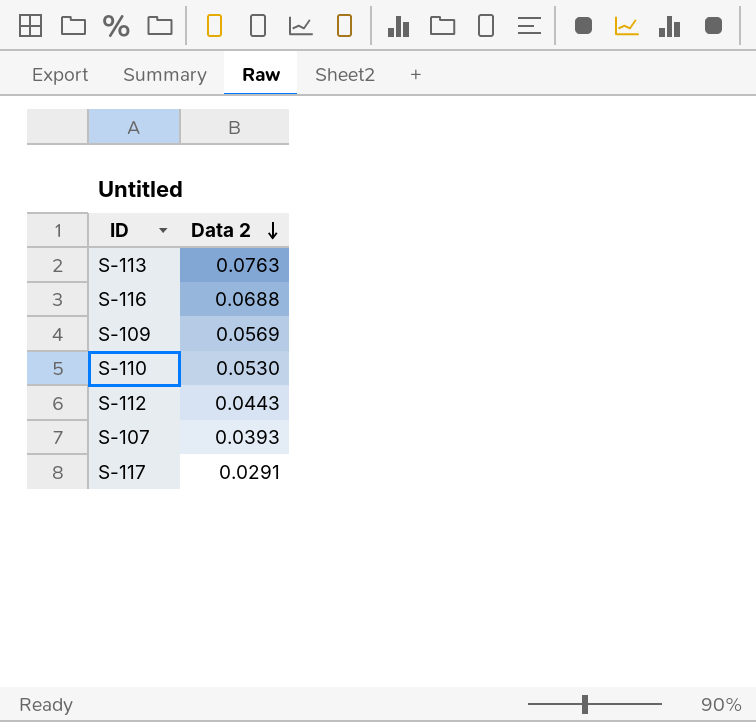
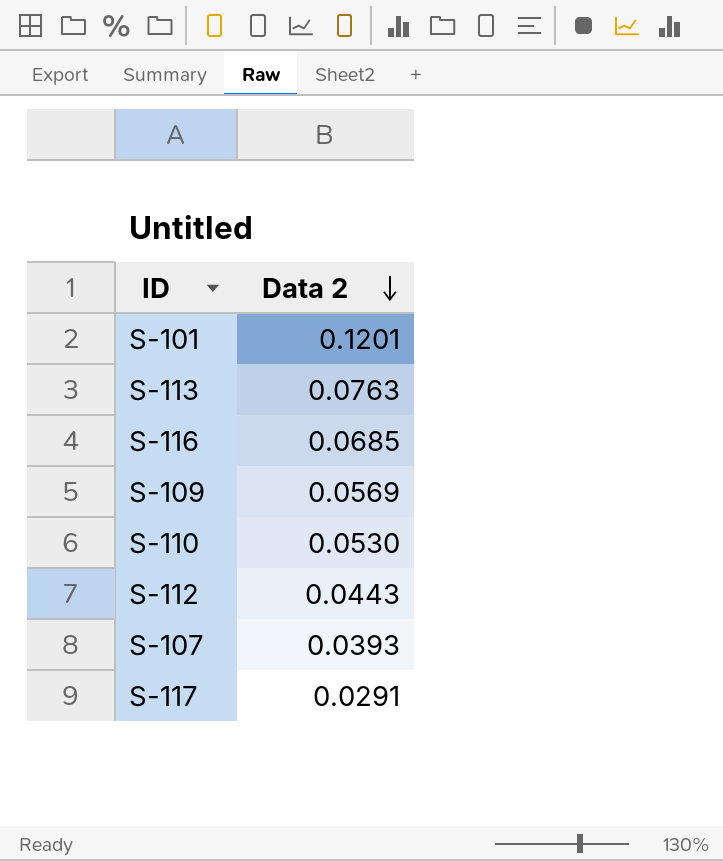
row S-101: none -> 0.1201
S-116 | Data 2: 0.0688 -> 0.0685

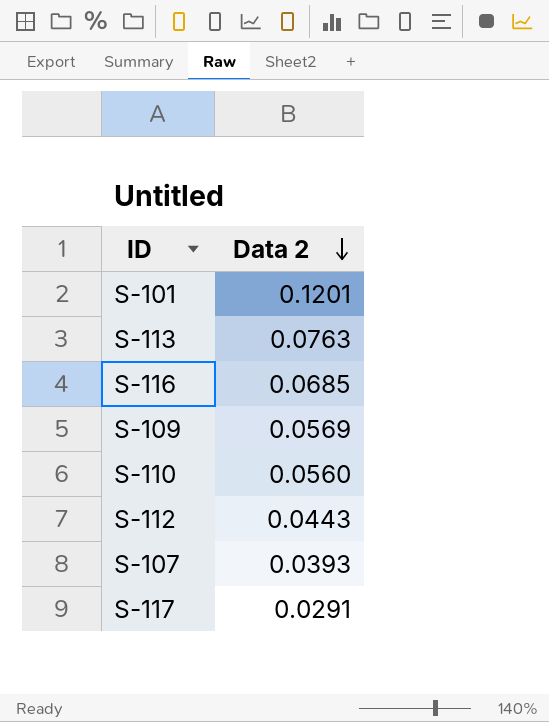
S-110 | Data 2: 0.0530 -> 0.0560

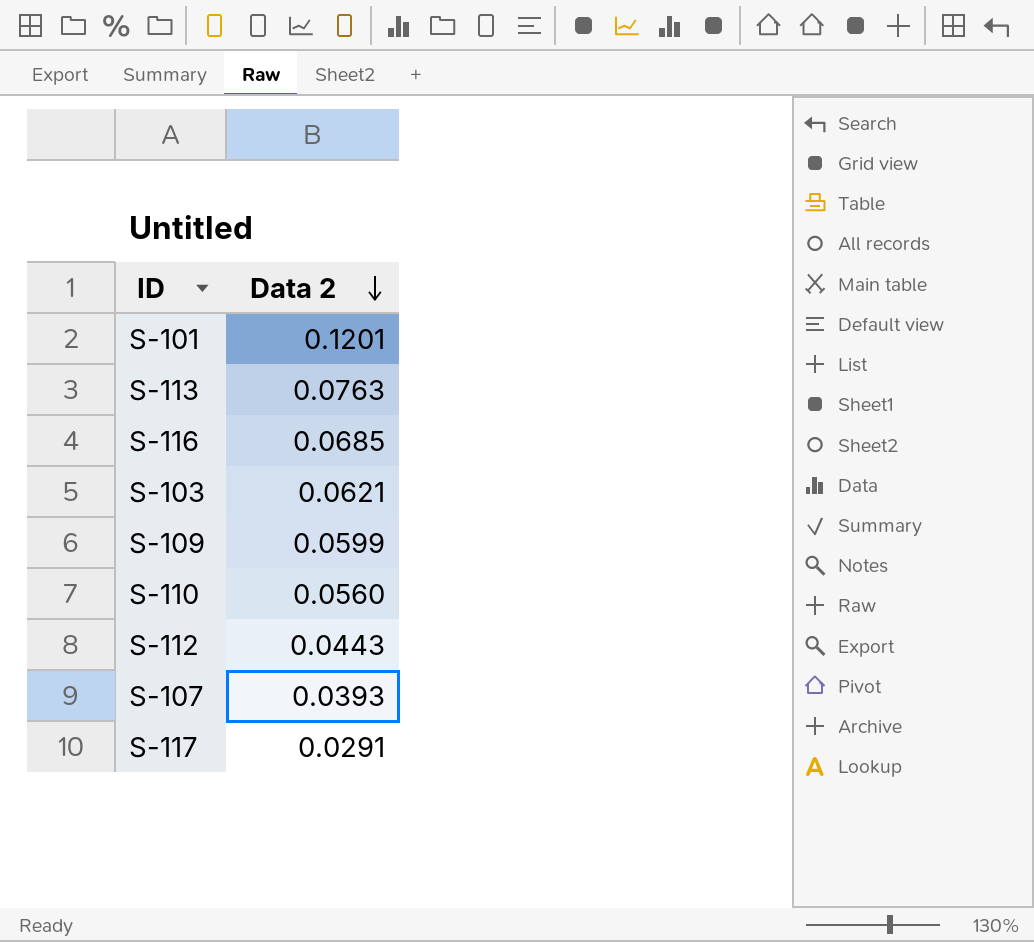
row S-103: none -> 0.0621
S-109 | Data 2: 0.0569 -> 0.0599

